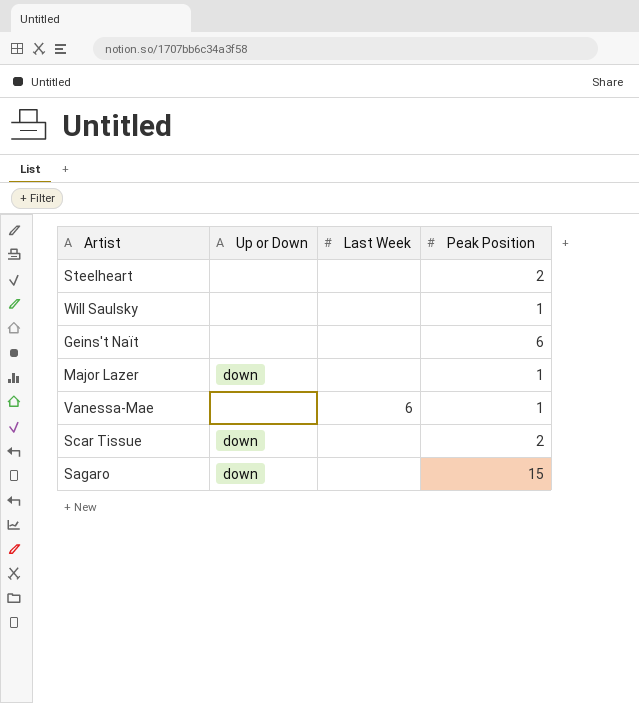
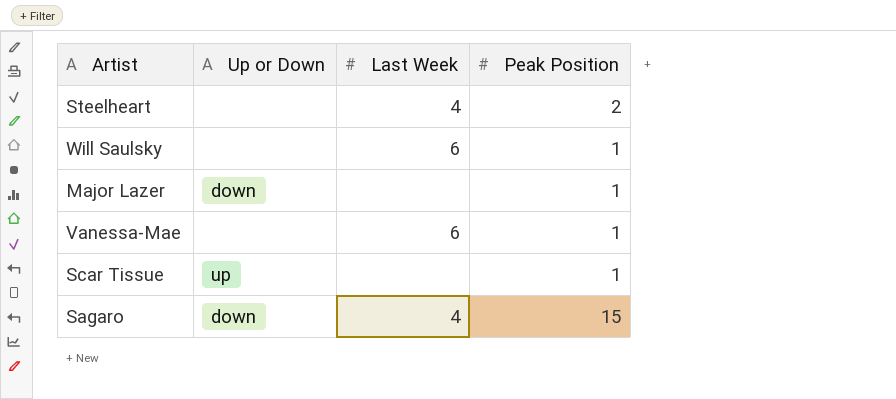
row Geins't Naït: none | none | 6 -> none
Steelheart | Last Week: none -> 4
Will Saulsky | Last Week: none -> 6
Scar Tissue | Up or Down: down -> up
Scar Tissue | Peak Position: 2 -> 1
Sagaro | Last Week: none -> 4

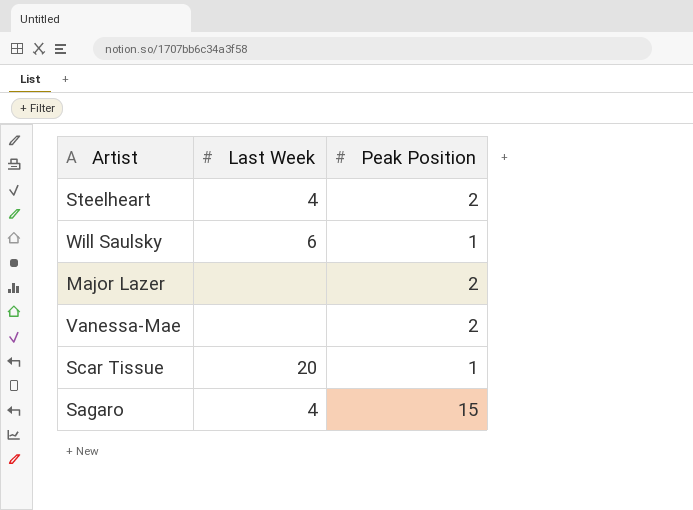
column Up or Down | position: 2 -> none
Major Lazer | Peak Position: 1 -> 2
Vanessa-Mae | Last Week: 6 -> none
Vanessa-Mae | Peak Position: 1 -> 2
Scar Tissue | Last Week: none -> 20

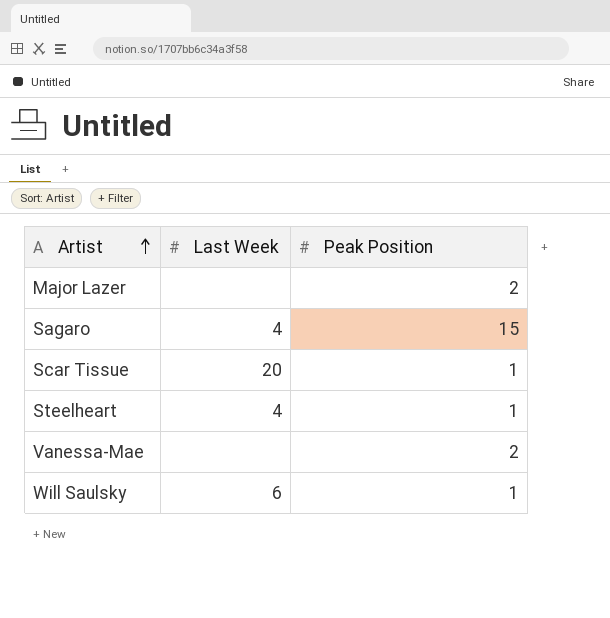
row order: none -> Artist ascending
Steelheart | Peak Position: 2 -> 1

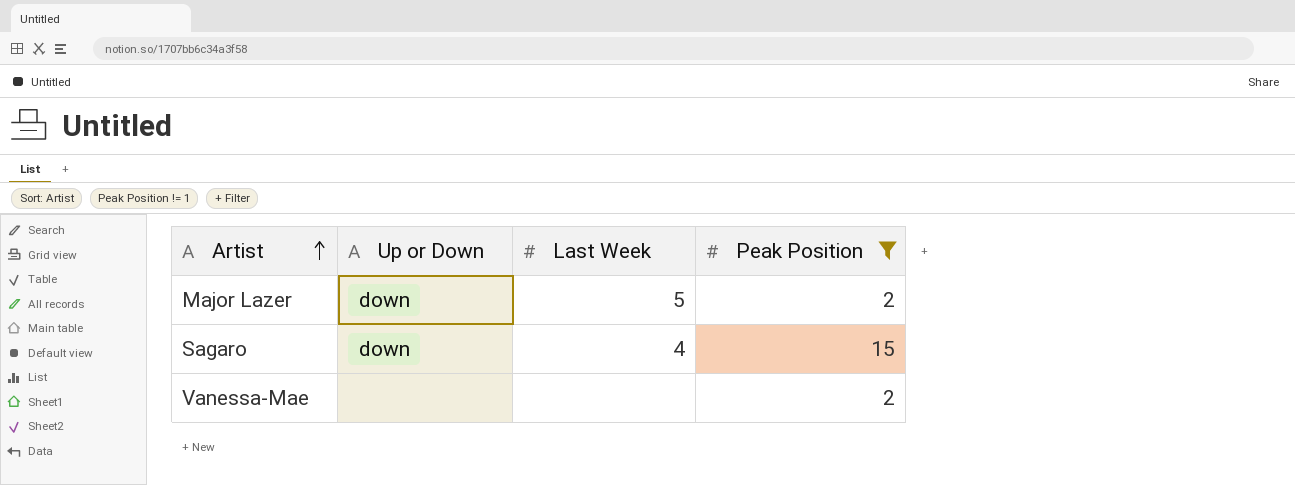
filter: none -> Peak Position != 1
column Up or Down | position: none -> 2
Major Lazer | Last Week: none -> 5

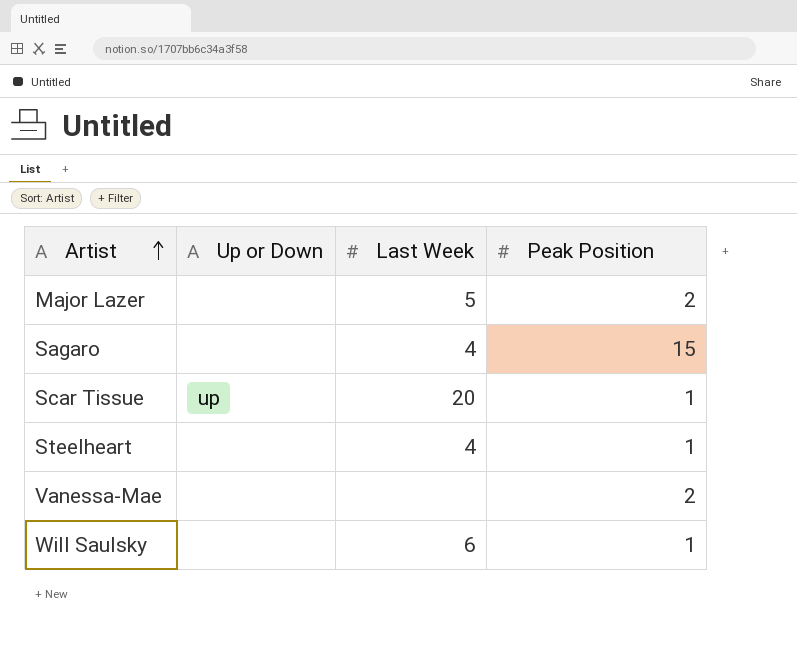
filter: Peak Position != 1 -> none
Major Lazer | Up or Down: down -> none
Sagaro | Up or Down: down -> none

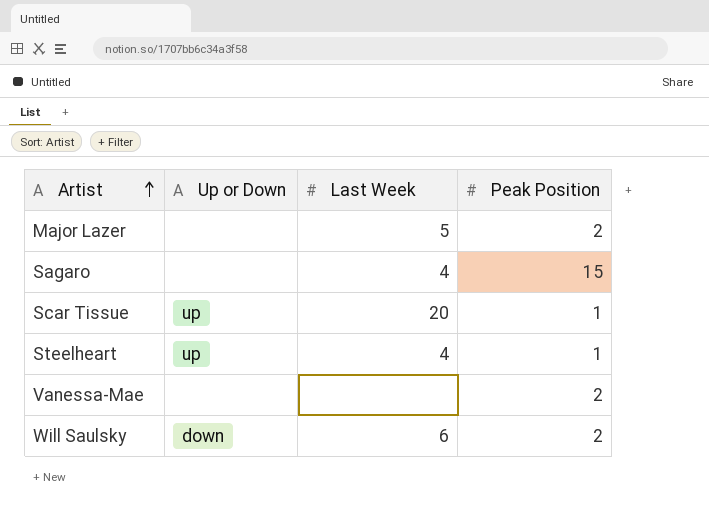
Steelheart | Up or Down: none -> up
Will Saulsky | Up or Down: none -> down
Will Saulsky | Peak Position: 1 -> 2

